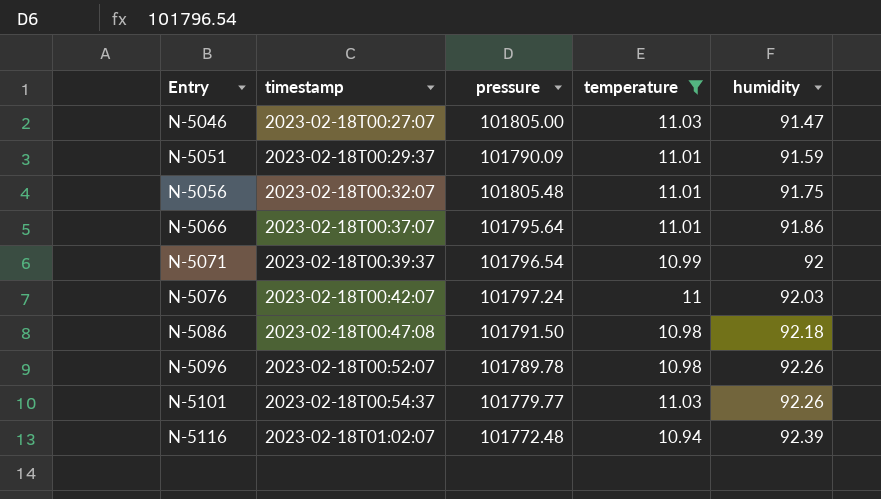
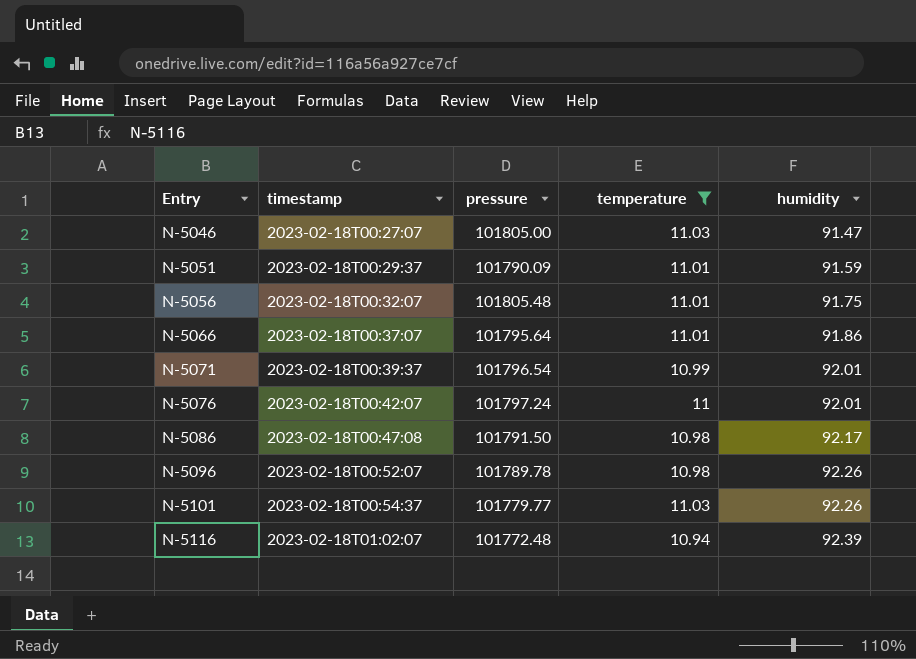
N-5071 | humidity: 92 -> 92.01
N-5076 | humidity: 92.03 -> 92.01
N-5086 | humidity: 92.18 -> 92.17

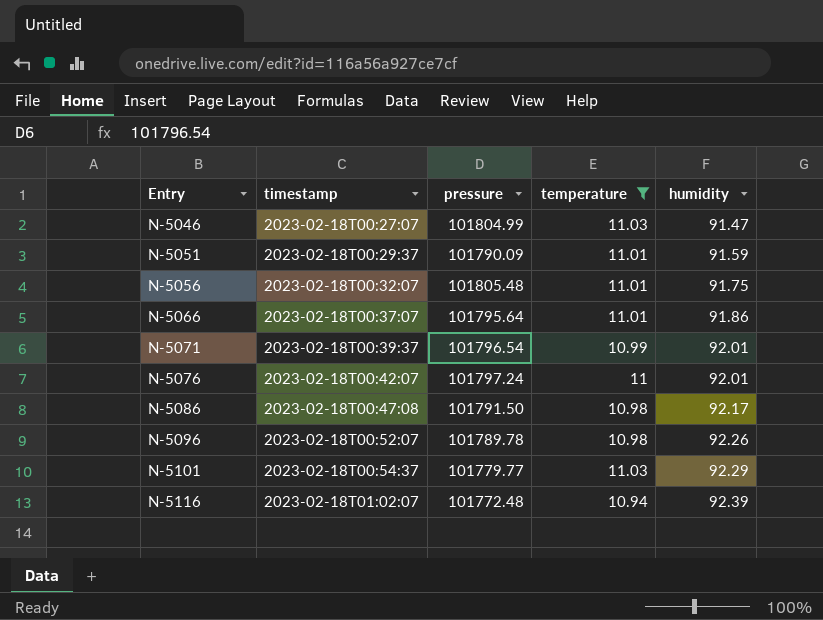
N-5046 | pressure: 101805.00 -> 101804.99
N-5101 | humidity: 92.26 -> 92.29

